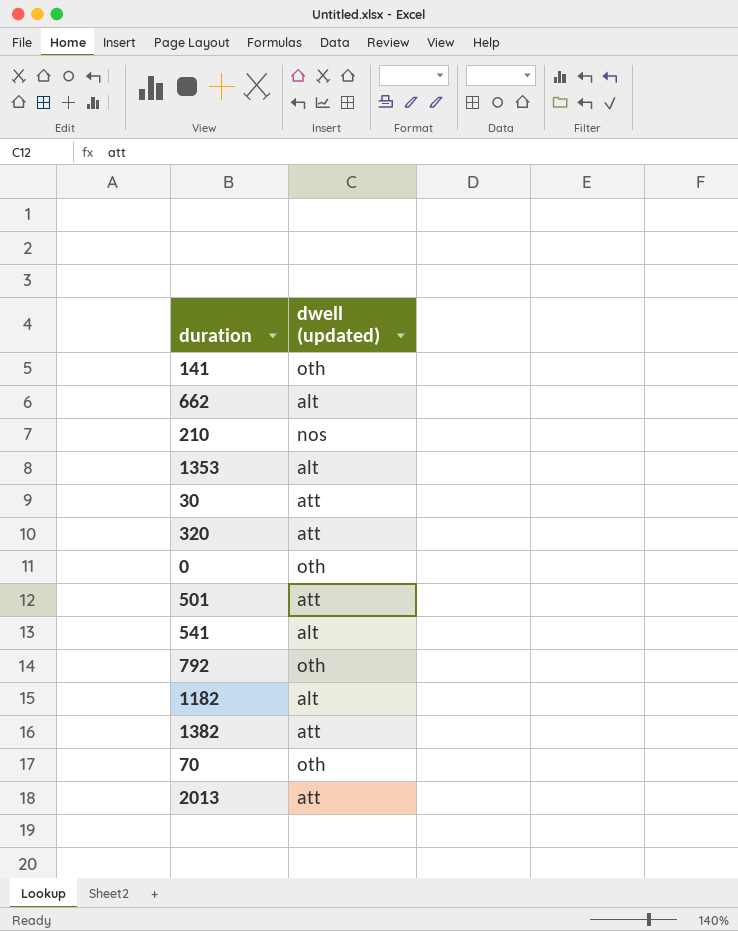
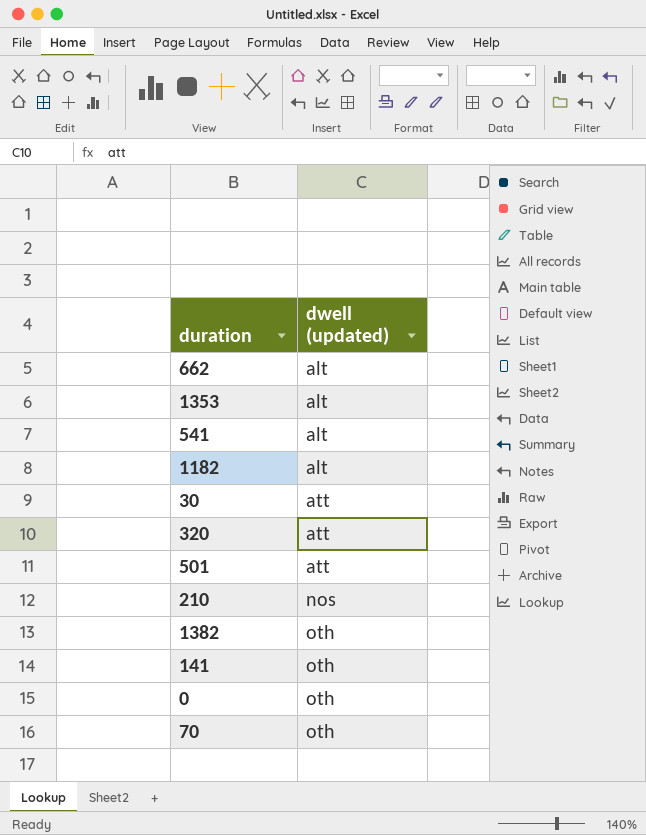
row order: none -> dwell (updated) ascending
row 792: oth -> none
row 2013: att -> none
1382 | dwell (updated): att -> oth

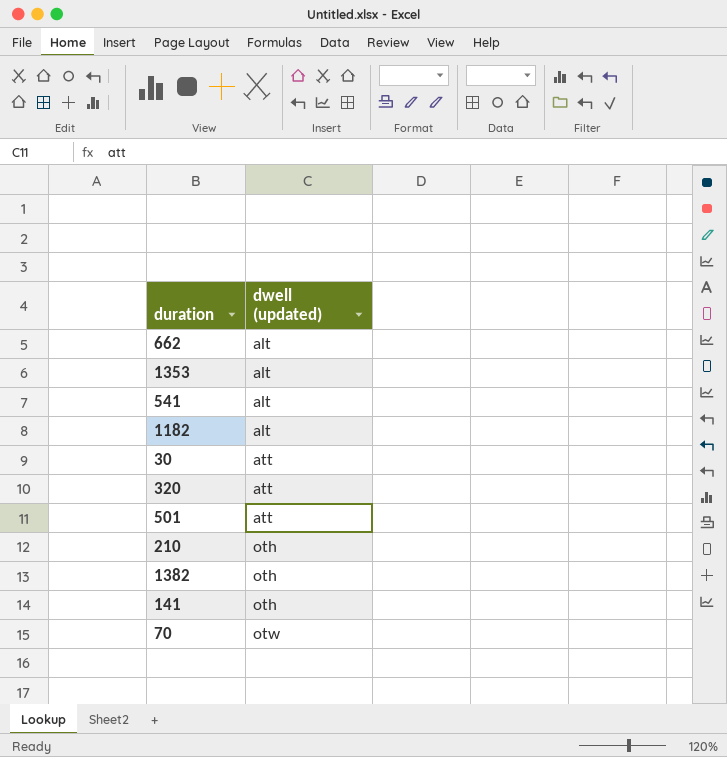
row 0: oth -> none
210 | dwell (updated): nos -> oth
70 | dwell (updated): oth -> otw

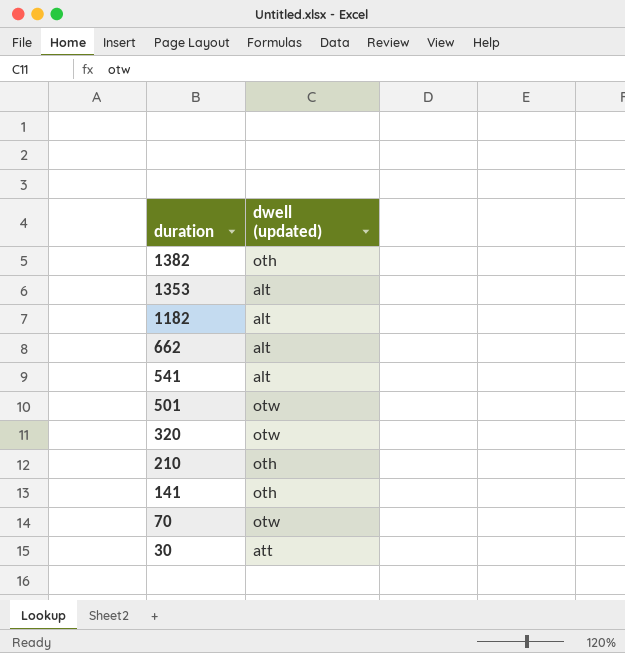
row order: dwell (updated) ascending -> duration descending
501 | dwell (updated): att -> otw
320 | dwell (updated): att -> otw

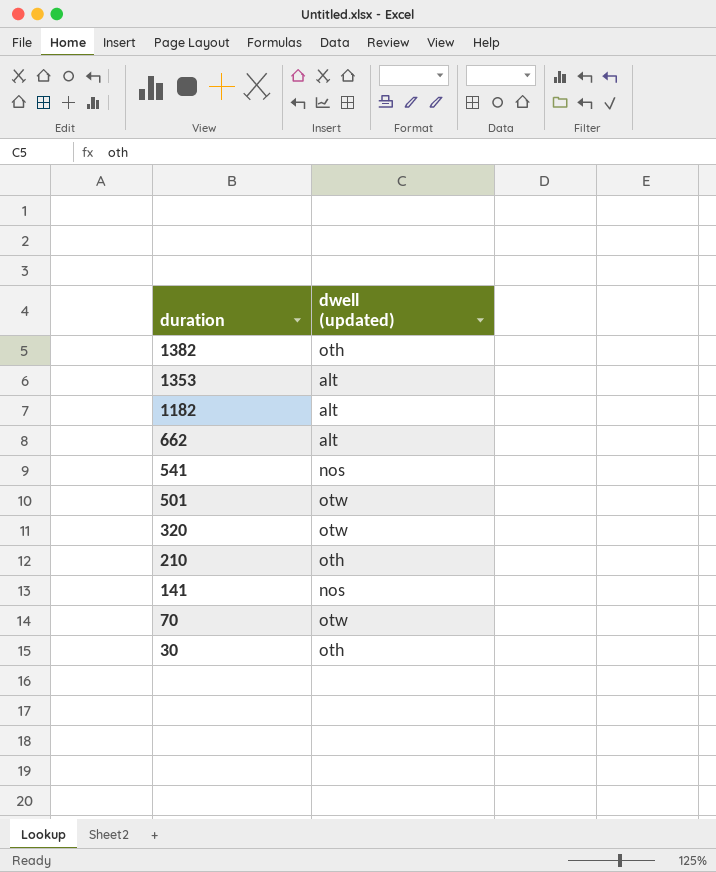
541 | dwell (updated): alt -> nos
141 | dwell (updated): oth -> nos
30 | dwell (updated): att -> oth

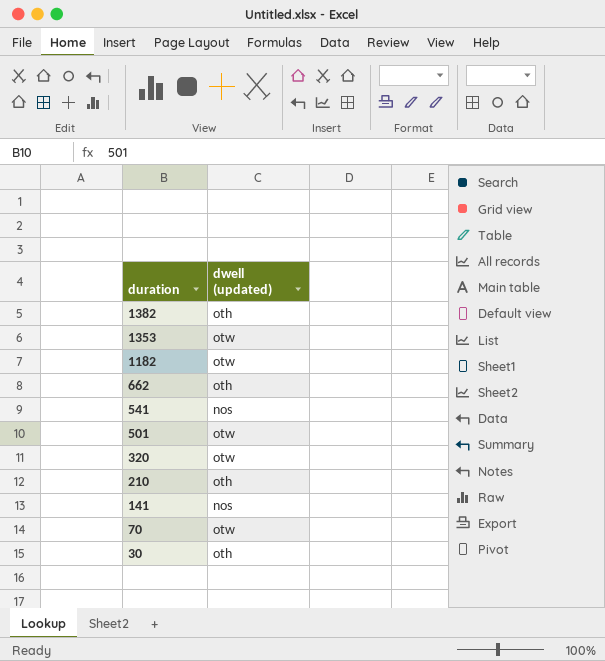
1353 | dwell (updated): alt -> otw
1182 | dwell (updated): alt -> otw
662 | dwell (updated): alt -> oth

